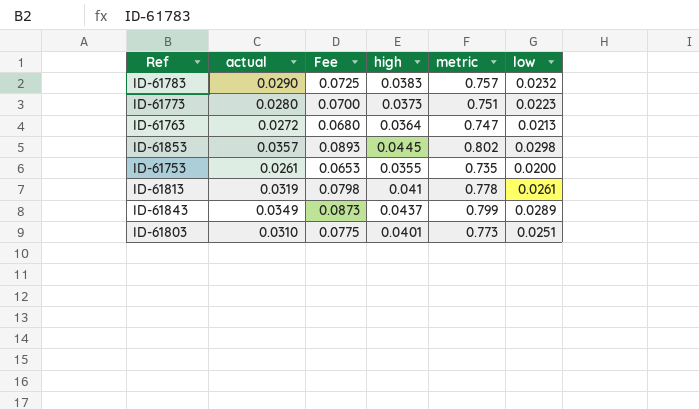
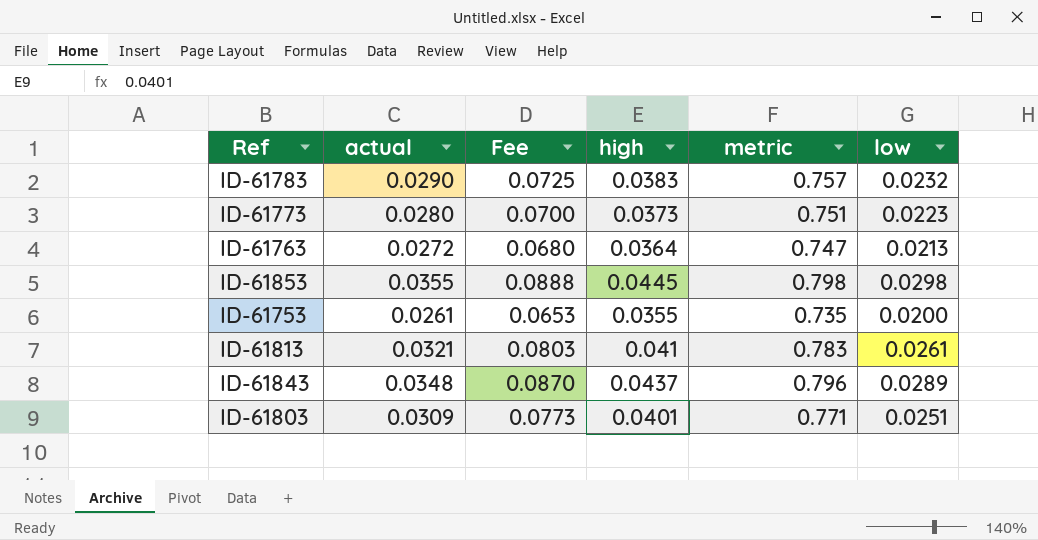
ID-61853 | actual: 0.0357 -> 0.0355
ID-61853 | Fee: 0.0893 -> 0.0888
ID-61853 | metric: 0.802 -> 0.798
ID-61813 | actual: 0.0319 -> 0.0321
ID-61813 | Fee: 0.0798 -> 0.0803
ID-61813 | metric: 0.778 -> 0.783
ID-61843 | actual: 0.0349 -> 0.0348
ID-61843 | Fee: 0.0873 -> 0.0870
ID-61843 | metric: 0.799 -> 0.796
ID-61803 | actual: 0.0310 -> 0.0309
ID-61803 | Fee: 0.0775 -> 0.0773
ID-61803 | metric: 0.773 -> 0.771

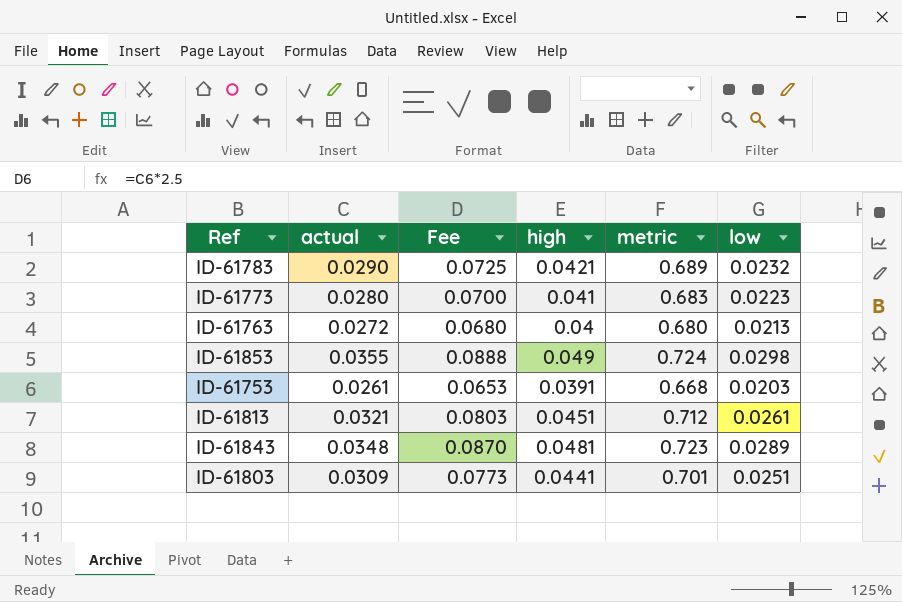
ID-61783 | high: 0.0383 -> 0.0421
ID-61783 | metric: 0.757 -> 0.689
ID-61773 | high: 0.0373 -> 0.041
ID-61773 | metric: 0.751 -> 0.683
ID-61763 | high: 0.0364 -> 0.04
ID-61763 | metric: 0.747 -> 0.680
ID-61853 | high: 0.0445 -> 0.049
ID-61853 | metric: 0.798 -> 0.724
ID-61753 | high: 0.0355 -> 0.0391
ID-61753 | metric: 0.735 -> 0.668
ID-61753 | low: 0.0200 -> 0.0203
ID-61813 | high: 0.041 -> 0.0451
ID-61813 | metric: 0.783 -> 0.712
ID-61843 | high: 0.0437 -> 0.0481
ID-61843 | metric: 0.796 -> 0.723
ID-61803 | high: 0.0401 -> 0.0441
ID-61803 | metric: 0.771 -> 0.701

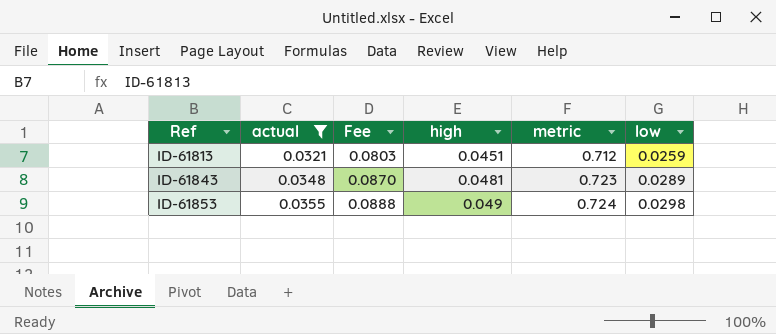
filter: none -> actual >= 0.0321
row order: none -> Ref ascending
ID-61813 | low: 0.0261 -> 0.0259

